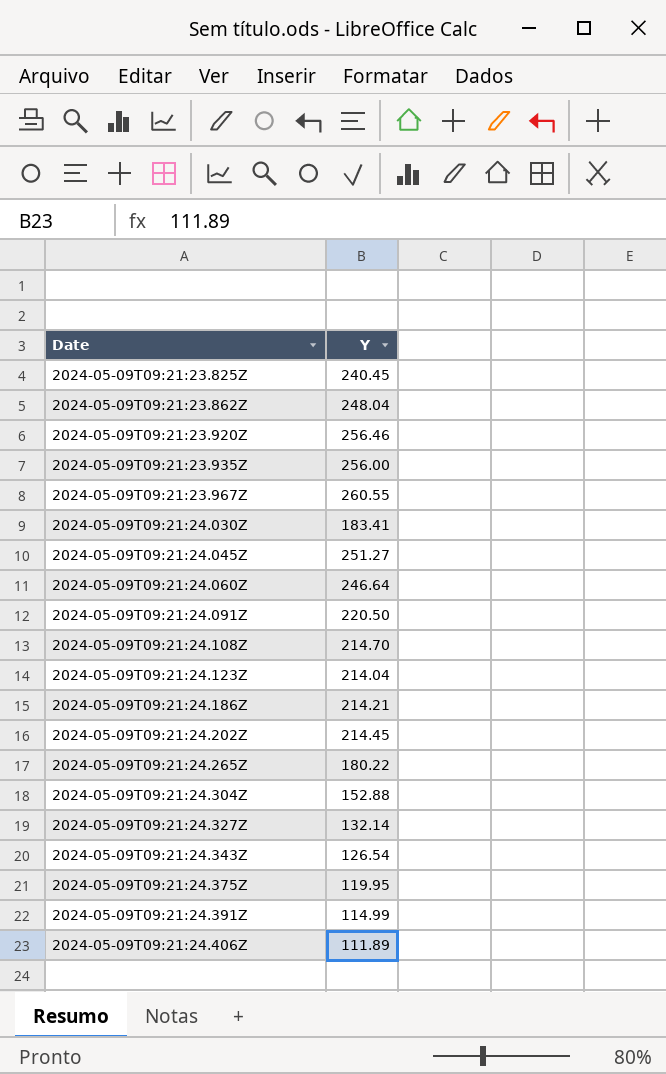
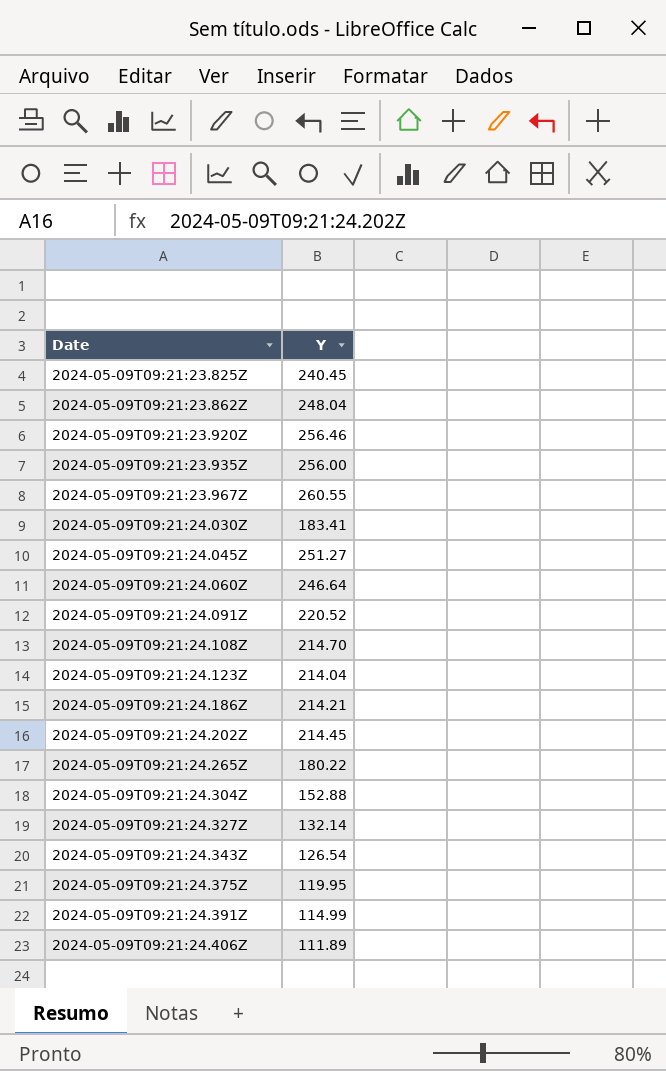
2024-05-09T09:21:24.091Z | Y: 220.50 -> 220.52

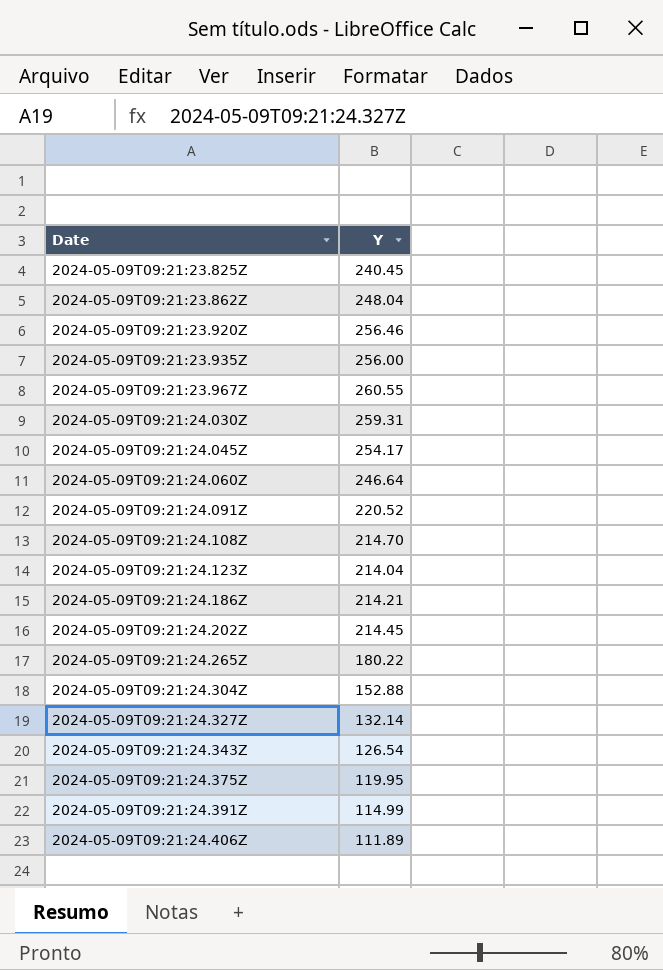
2024-05-09T09:21:24.030Z | Y: 183.41 -> 259.31
2024-05-09T09:21:24.045Z | Y: 251.27 -> 254.17

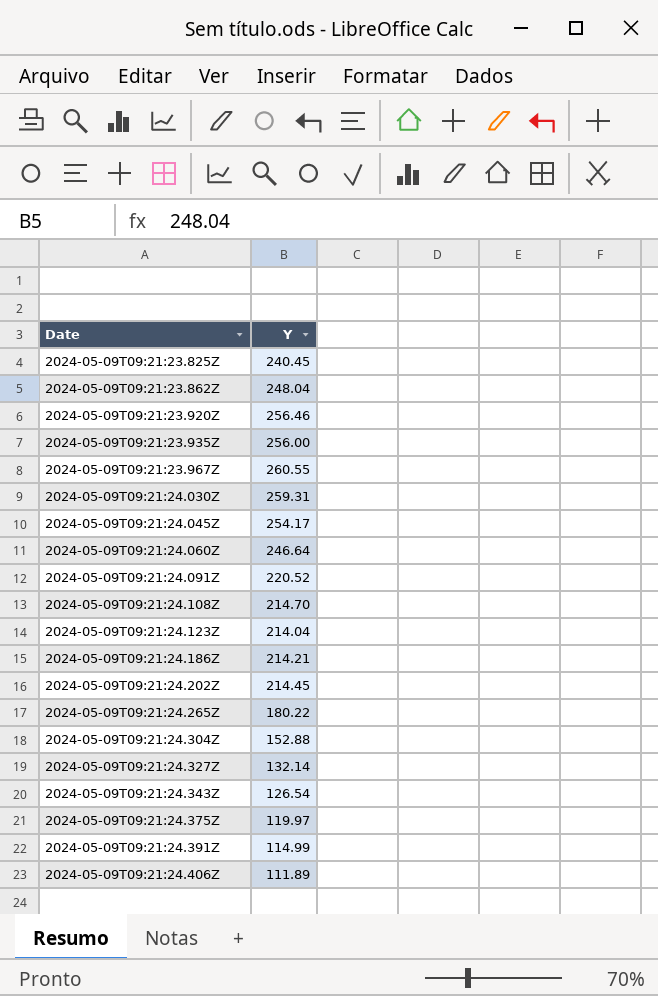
2024-05-09T09:21:24.375Z | Y: 119.95 -> 119.97

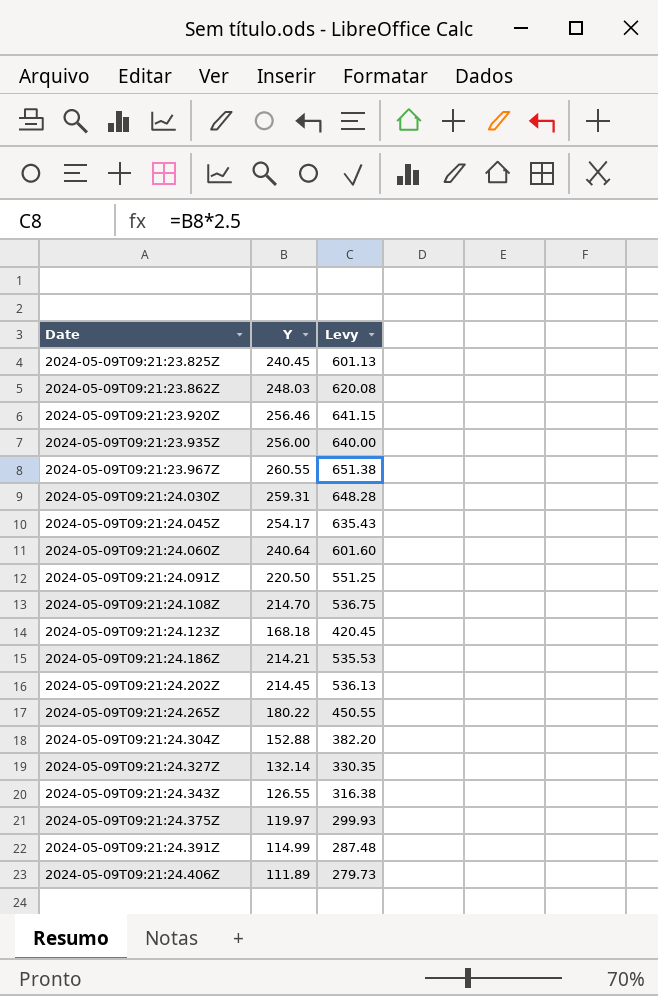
column Levy | formula: none -> [Y] * 2.5
2024-05-09T09:21:23.862Z | Y: 248.04 -> 248.03
2024-05-09T09:21:24.060Z | Y: 246.64 -> 240.64
2024-05-09T09:21:24.091Z | Y: 220.52 -> 220.50
2024-05-09T09:21:24.123Z | Y: 214.04 -> 168.18
2024-05-09T09:21:24.343Z | Y: 126.54 -> 126.55

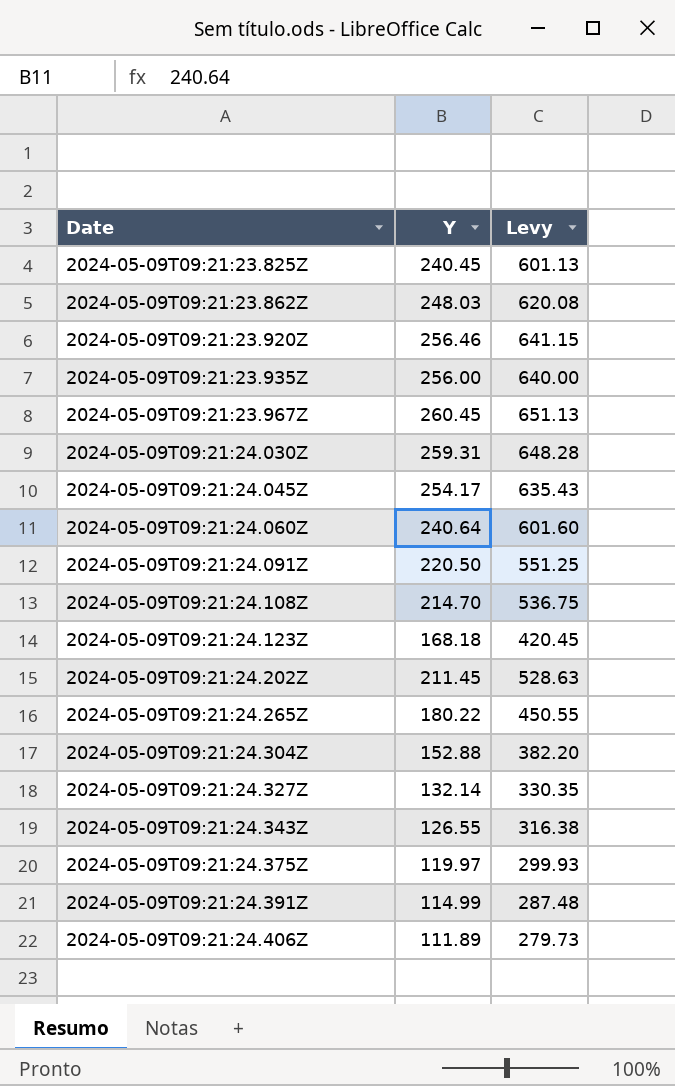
row 2024-05-09T09:21:24.186Z: 214.21 | 535.53 -> none
2024-05-09T09:21:23.967Z | Y: 260.55 -> 260.45
2024-05-09T09:21:23.967Z | Levy: 651.38 -> 651.13
2024-05-09T09:21:24.202Z | Y: 214.45 -> 211.45
2024-05-09T09:21:24.202Z | Levy: 536.13 -> 528.63

